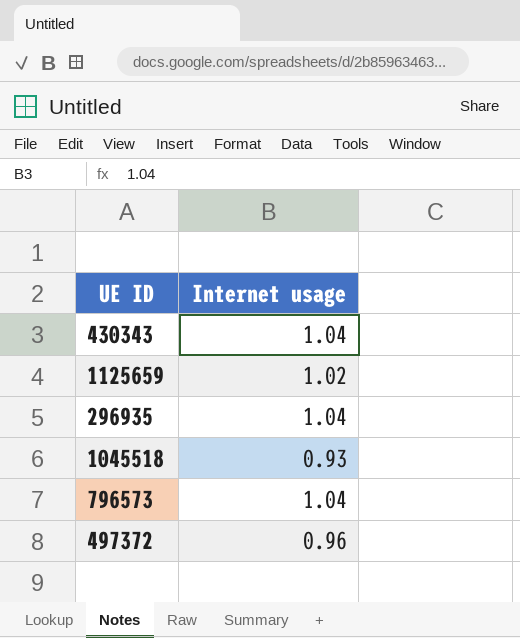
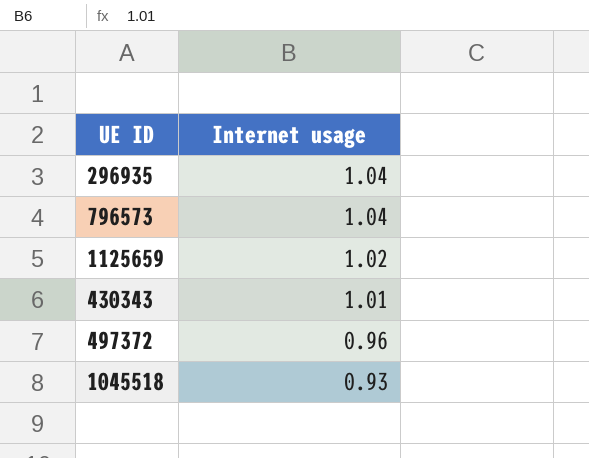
row order: none -> Internet usage descending
430343 | Internet usage: 1.04 -> 1.01

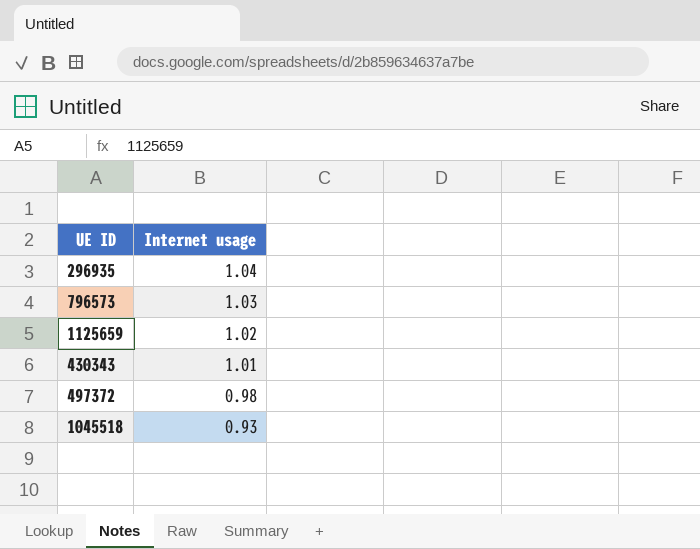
796573 | Internet usage: 1.04 -> 1.03
497372 | Internet usage: 0.96 -> 0.98

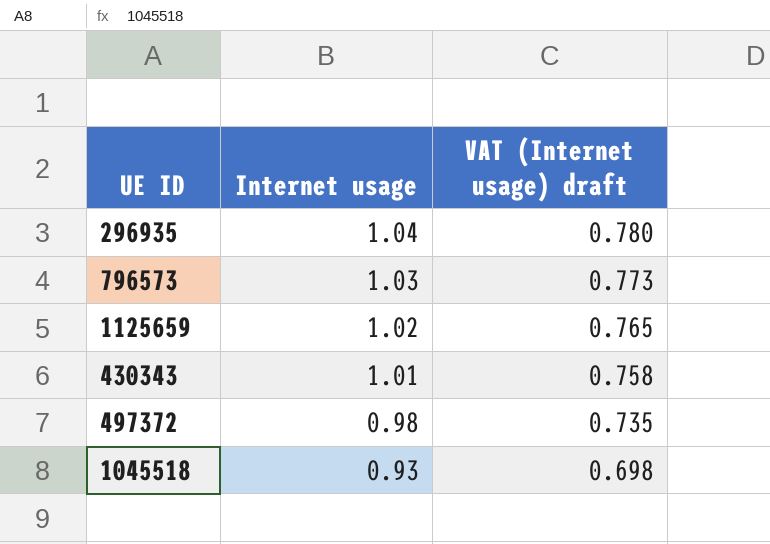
column VAT (Internet usage) draft | formula: none -> [Internet usage] * 0.75

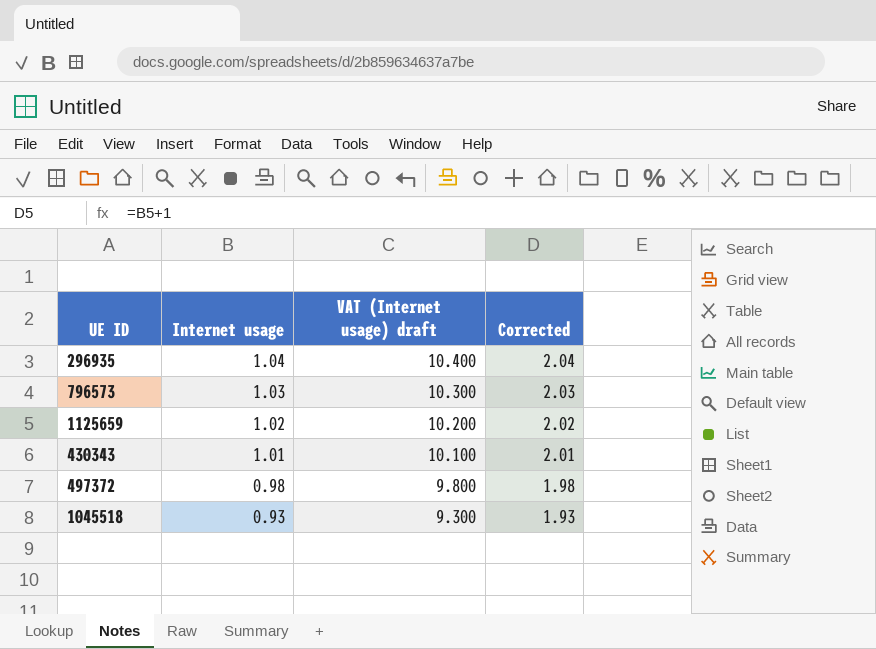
column VAT (Internet usage) draft | formula: [Internet usage] * 0.75 -> [Internet usage] * 10
column Corrected | formula: none -> [Internet usage] + 1

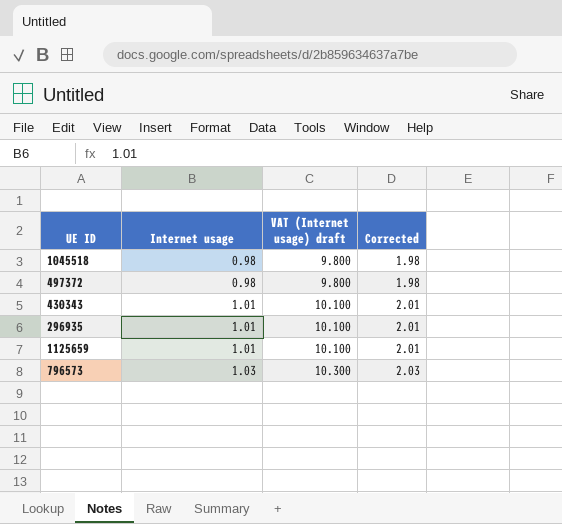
row order: Internet usage descending -> Internet usage ascending
1045518 | Internet usage: 0.93 -> 0.98
1045518 | VAT (Internet usage) draft: 9.300 -> 9.800
1045518 | Corrected: 1.93 -> 1.98
296935 | Internet usage: 1.04 -> 1.01
296935 | VAT (Internet usage) draft: 10.400 -> 10.100
296935 | Corrected: 2.04 -> 2.01
1125659 | Internet usage: 1.02 -> 1.01
1125659 | VAT (Internet usage) draft: 10.200 -> 10.100
1125659 | Corrected: 2.02 -> 2.01

